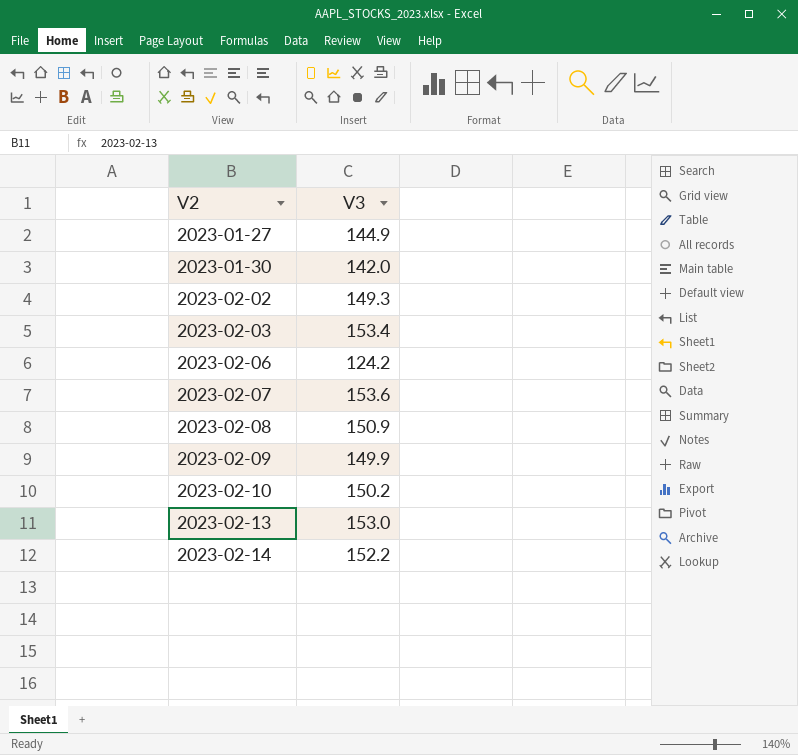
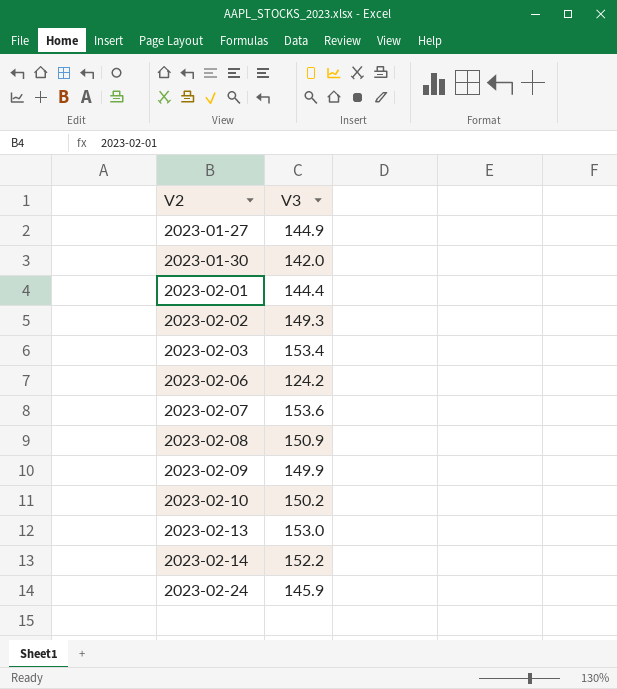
row 2023-02-01: none -> 144.4
row 2023-02-24: none -> 145.9

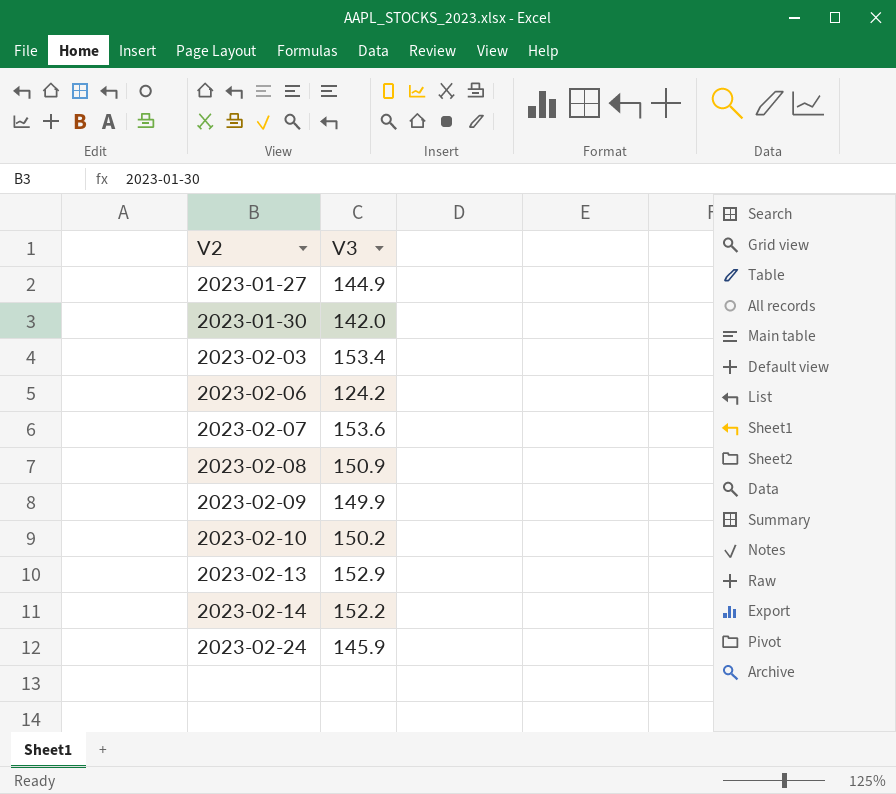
row 2023-02-01: 144.4 -> none
row 2023-02-02: 149.3 -> none
2023-02-13 | V3: 153.0 -> 152.9

